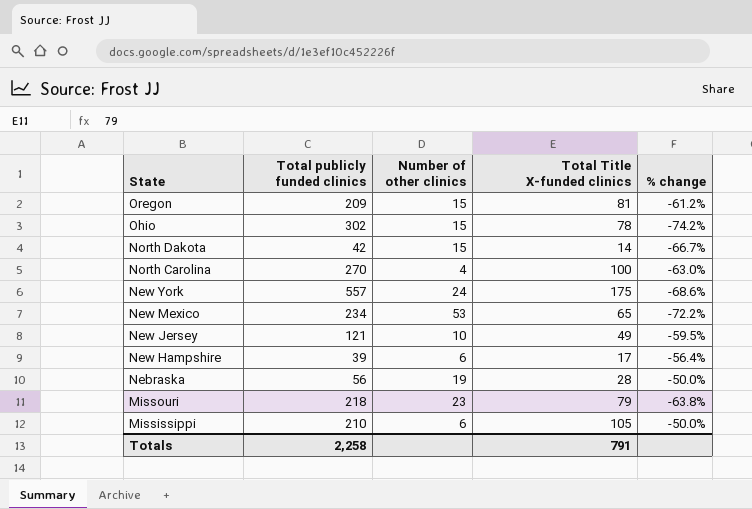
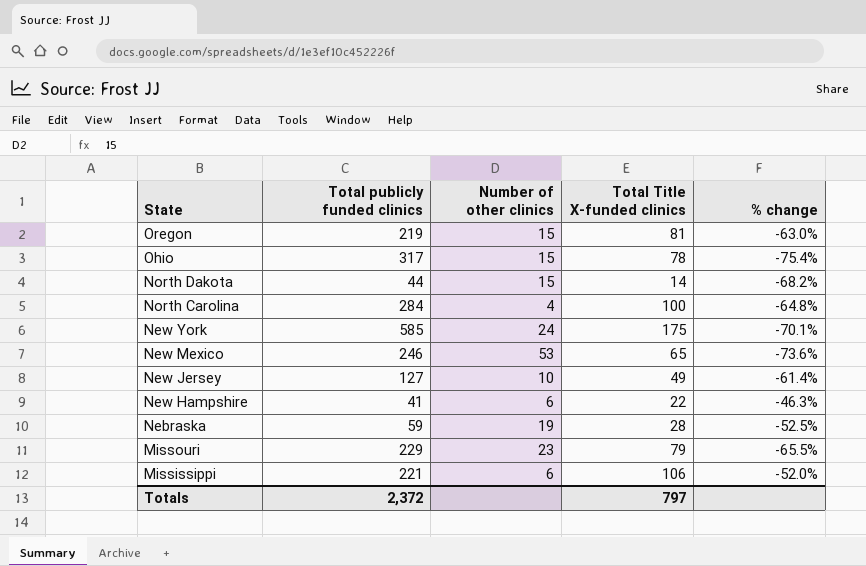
Oregon | Total publicly funded clinics: 209 -> 219
Oregon | % change: -61.2% -> -63.0%
Ohio | Total publicly funded clinics: 302 -> 317
Ohio | % change: -74.2% -> -75.4%
North Dakota | Total publicly funded clinics: 42 -> 44
North Dakota | % change: -66.7% -> -68.2%
North Carolina | Total publicly funded clinics: 270 -> 284
North Carolina | % change: -63.0% -> -64.8%
New York | Total publicly funded clinics: 557 -> 585
New York | % change: -68.6% -> -70.1%
New Mexico | Total publicly funded clinics: 234 -> 246
New Mexico | % change: -72.2% -> -73.6%
New Jersey | Total publicly funded clinics: 121 -> 127
New Jersey | % change: -59.5% -> -61.4%
New Hampshire | Total publicly funded clinics: 39 -> 41
New Hampshire | Total Title X-funded clinics: 17 -> 22
New Hampshire | % change: -56.4% -> -46.3%
Nebraska | Total publicly funded clinics: 56 -> 59
Nebraska | % change: -50.0% -> -52.5%
Missouri | Total publicly funded clinics: 218 -> 229
Missouri | % change: -63.8% -> -65.5%
Mississippi | Total publicly funded clinics: 210 -> 221
Mississippi | Total Title X-funded clinics: 105 -> 106
Mississippi | % change: -50.0% -> -52.0%
Totals | Total publicly funded clinics: 2,258 -> 2,372
Totals | Total Title X-funded clinics: 791 -> 797

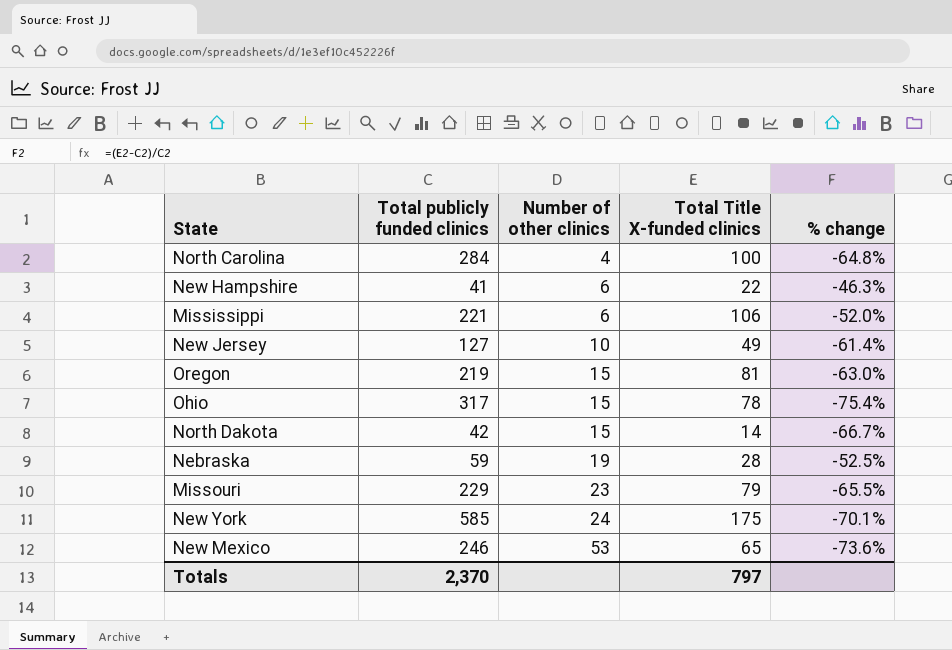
row order: State descending -> Number of other clinics ascending
North Dakota | Total publicly funded clinics: 44 -> 42
North Dakota | % change: -68.2% -> -66.7%
Totals | Total publicly funded clinics: 2,372 -> 2,370

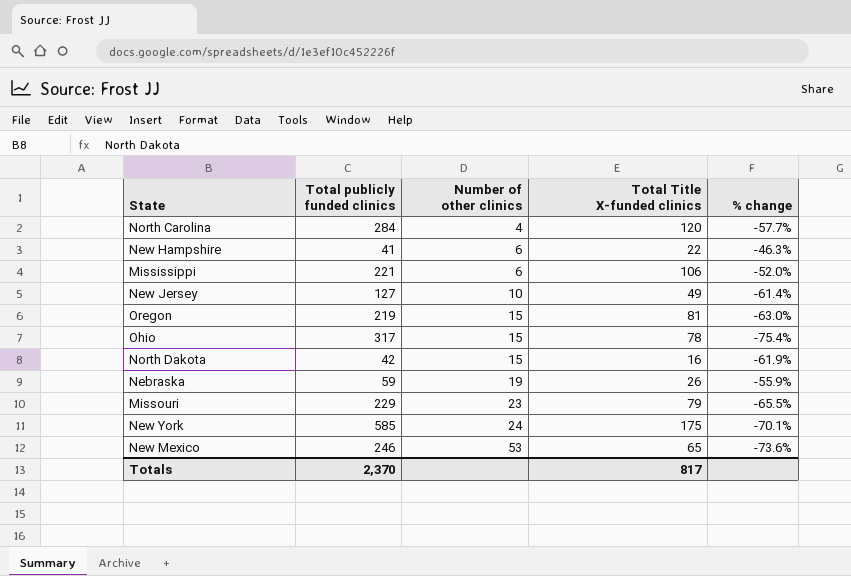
North Carolina | Total Title X-funded clinics: 100 -> 120
North Carolina | % change: -64.8% -> -57.7%
North Dakota | Total Title X-funded clinics: 14 -> 16
North Dakota | % change: -66.7% -> -61.9%
Nebraska | Total Title X-funded clinics: 28 -> 26
Nebraska | % change: -52.5% -> -55.9%
Totals | Total Title X-funded clinics: 797 -> 817

